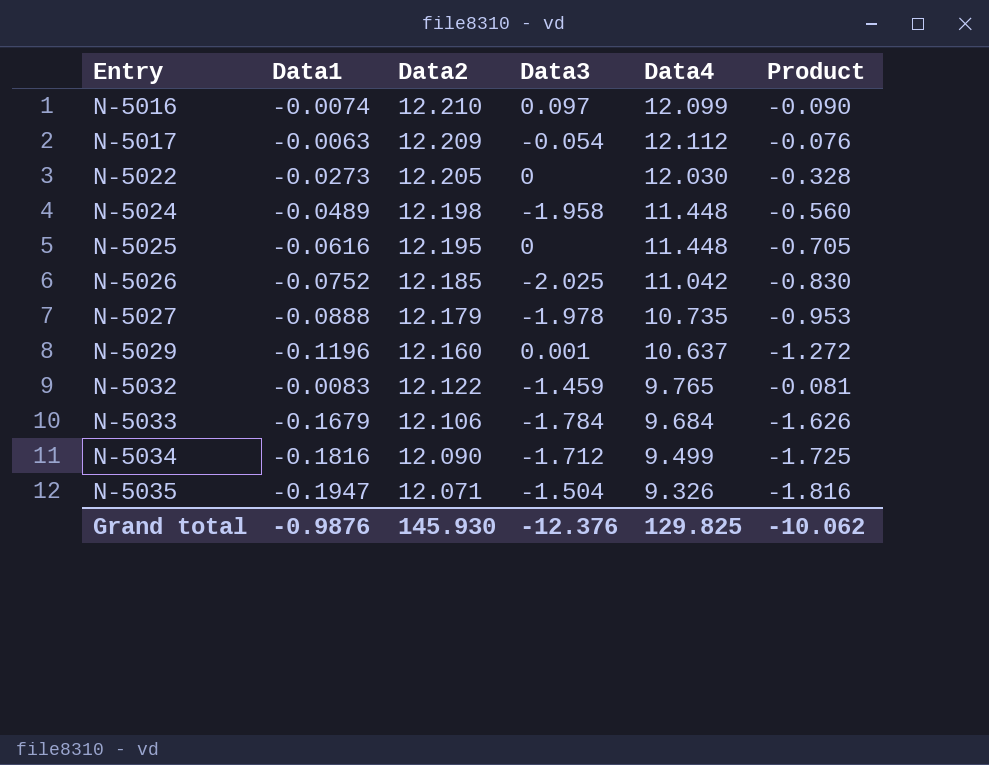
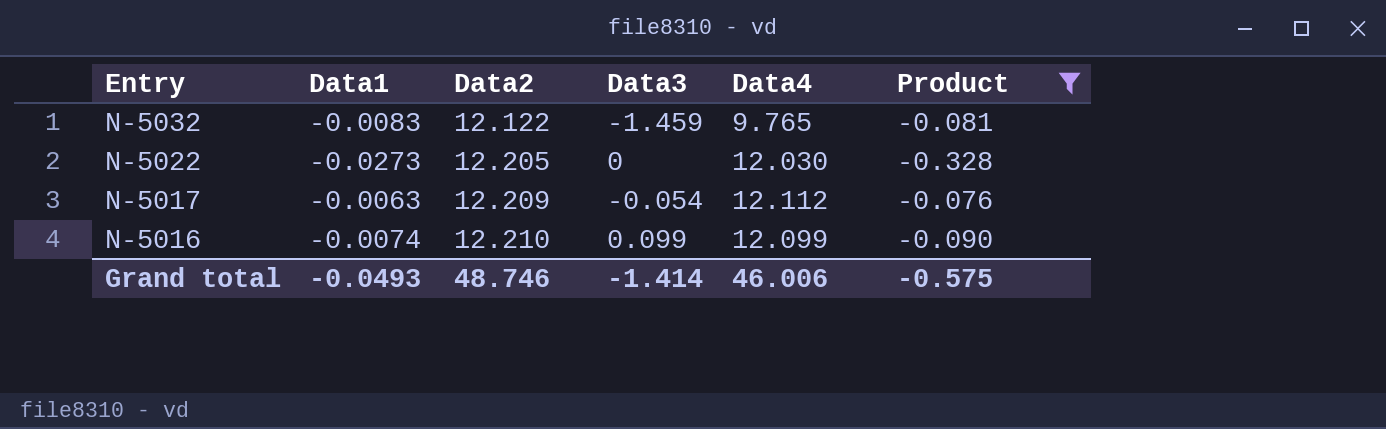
filter: none -> Product >= -0.328
row order: Entry ascending -> Entry descending
N-5016 | Data3: 0.097 -> 0.099
Grand total | Data1: -0.9876 -> -0.0493
Grand total | Data2: 145.930 -> 48.746
Grand total | Data3: -12.376 -> -1.414
Grand total | Data4: 129.825 -> 46.006
Grand total | Product: -10.062 -> -0.575

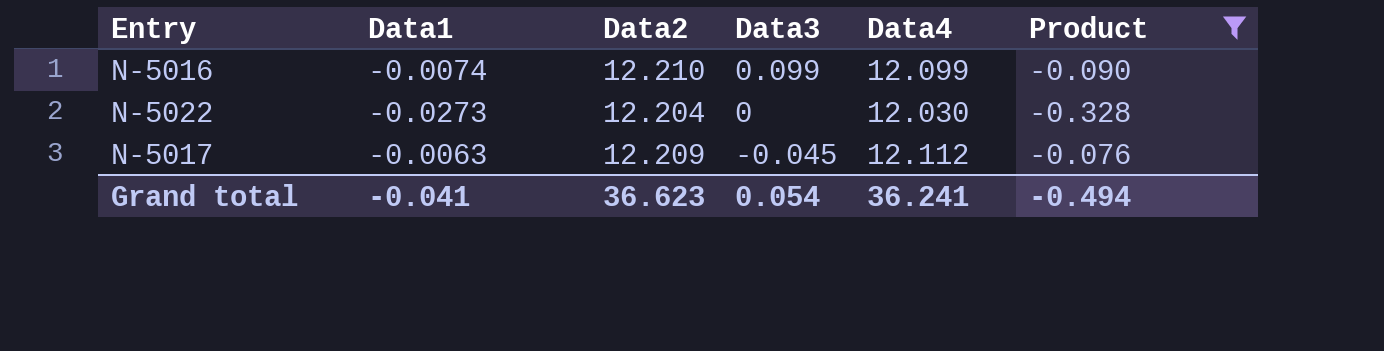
row order: Entry descending -> Data3 descending
row N-5032: -0.0083 | 12.122 | -1.459 | 9.765 | -0.081 -> none
N-5022 | Data2: 12.205 -> 12.204
N-5017 | Data3: -0.054 -> -0.045
Grand total | Data1: -0.0493 -> -0.041
Grand total | Data2: 48.746 -> 36.623
Grand total | Data3: -1.414 -> 0.054
Grand total | Data4: 46.006 -> 36.241
Grand total | Product: -0.575 -> -0.494

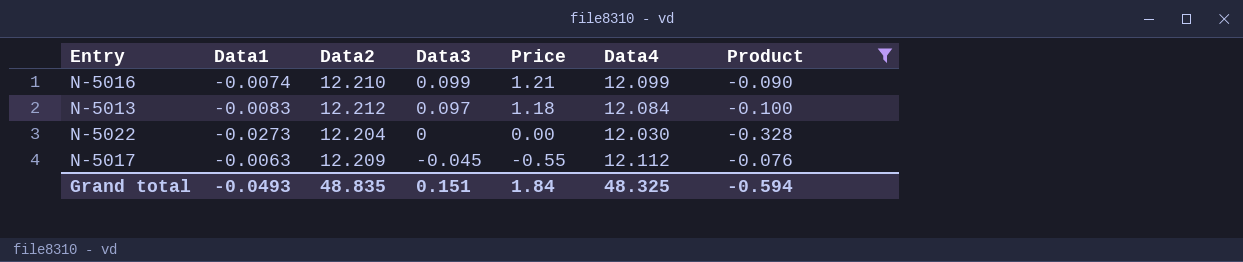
column Price | formula: none -> [Data2] * [Data3]
row N-5013: none -> -0.0083 | 12.212 | 0.097 | 1.18 | 12.084 | -0.100
Grand total | Data1: -0.041 -> -0.0493
Grand total | Data2: 36.623 -> 48.835
Grand total | Data3: 0.054 -> 0.151
Grand total | Data4: 36.241 -> 48.325
Grand total | Product: -0.494 -> -0.594

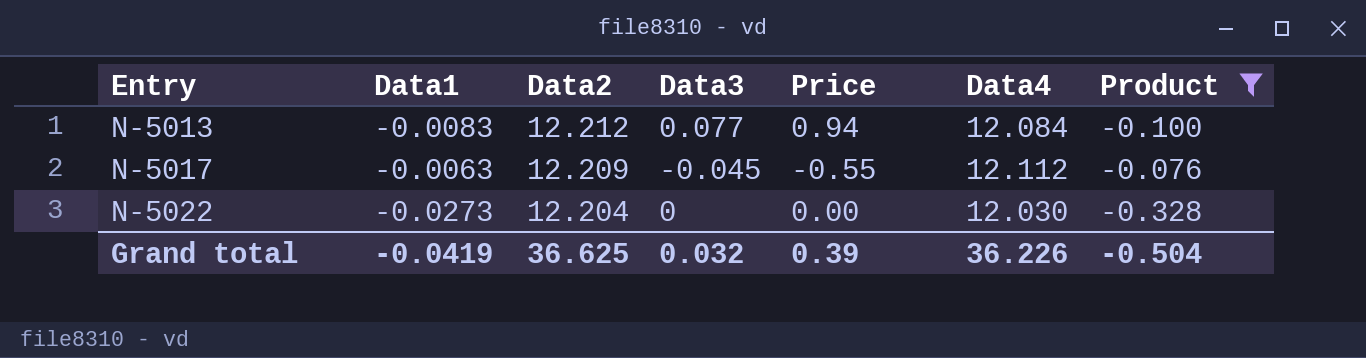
row order: Data3 descending -> Entry ascending
row N-5016: -0.0074 | 12.210 | 0.099 | 1.21 | 12.099 | -0.090 -> none
N-5013 | Data3: 0.097 -> 0.077
N-5013 | Price: 1.18 -> 0.94
Grand total | Data1: -0.0493 -> -0.0419
Grand total | Data2: 48.835 -> 36.625
Grand total | Data3: 0.151 -> 0.032
Grand total | Price: 1.84 -> 0.39
Grand total | Data4: 48.325 -> 36.226
Grand total | Product: -0.594 -> -0.504

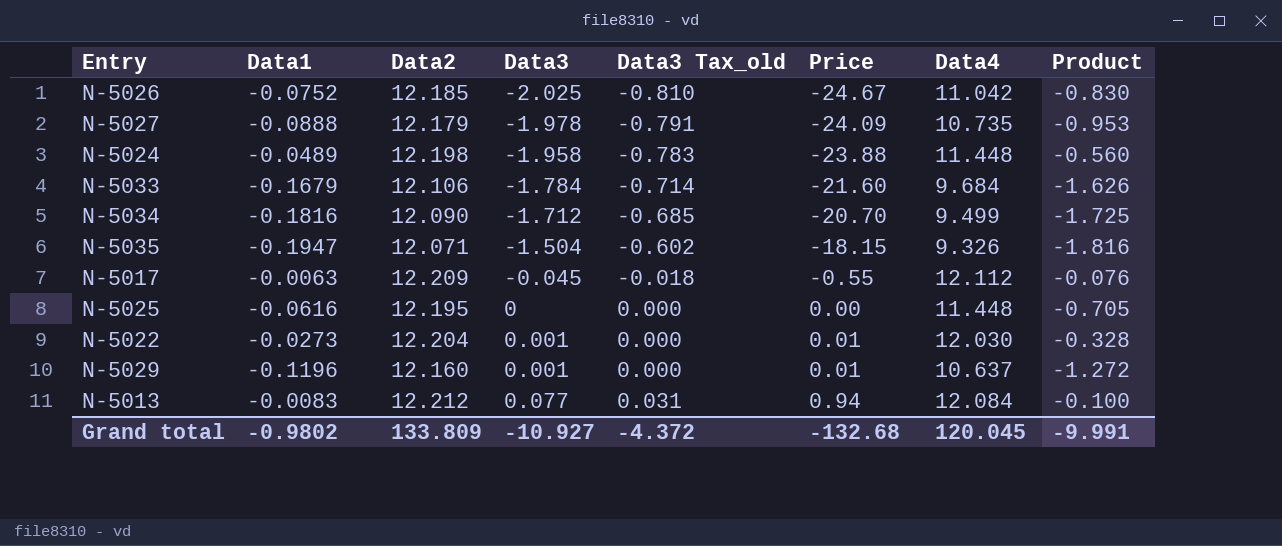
filter: Product >= -0.328 -> none
row order: Entry ascending -> Data3 ascending
column Data3 Tax_old | formula: none -> [Data3] * 0.4
N-5022 | Data3: 0 -> 0.001
N-5022 | Price: 0.00 -> 0.01
Grand total | Data1: -0.0419 -> -0.9802
Grand total | Data2: 36.625 -> 133.809
Grand total | Data3: 0.032 -> -10.927
Grand total | Price: 0.39 -> -132.68
Grand total | Data4: 36.226 -> 120.045
Grand total | Product: -0.504 -> -9.991

